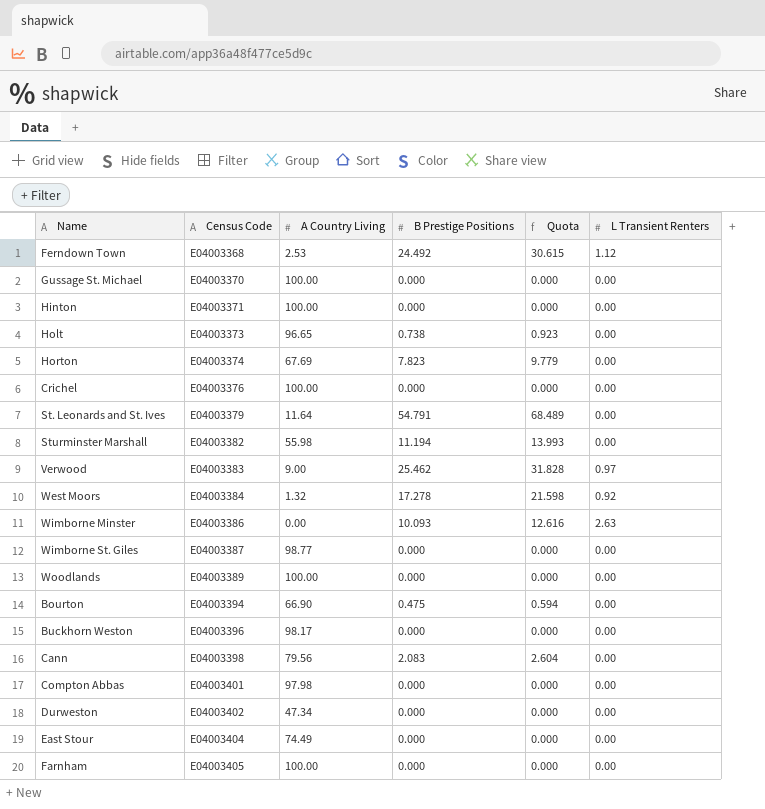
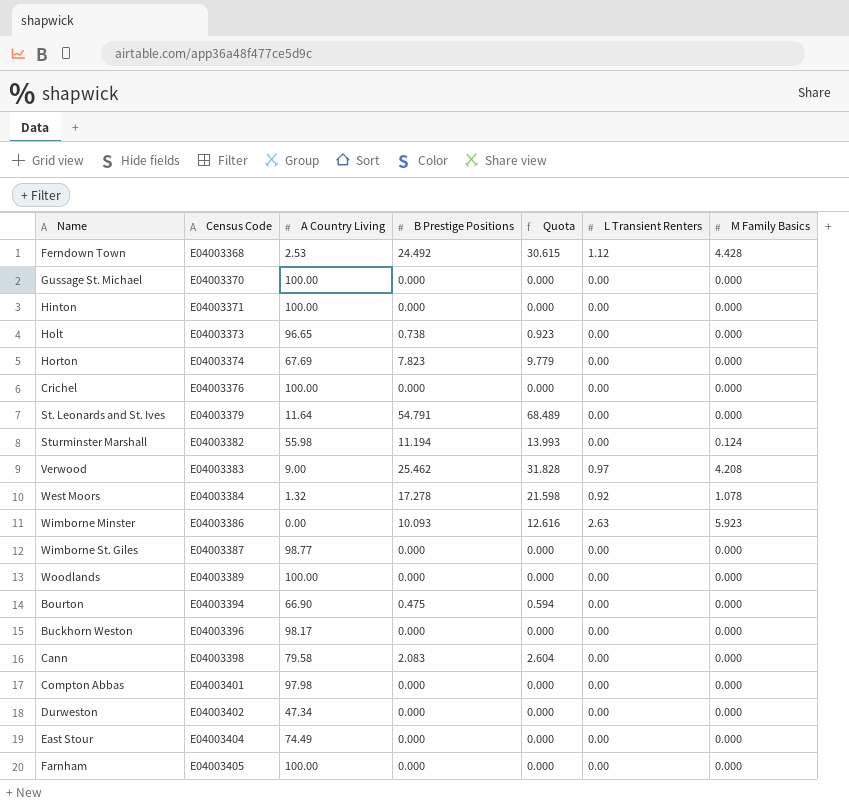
column M Family Basics | position: none -> 7
Cann | A Country Living: 79.56 -> 79.58

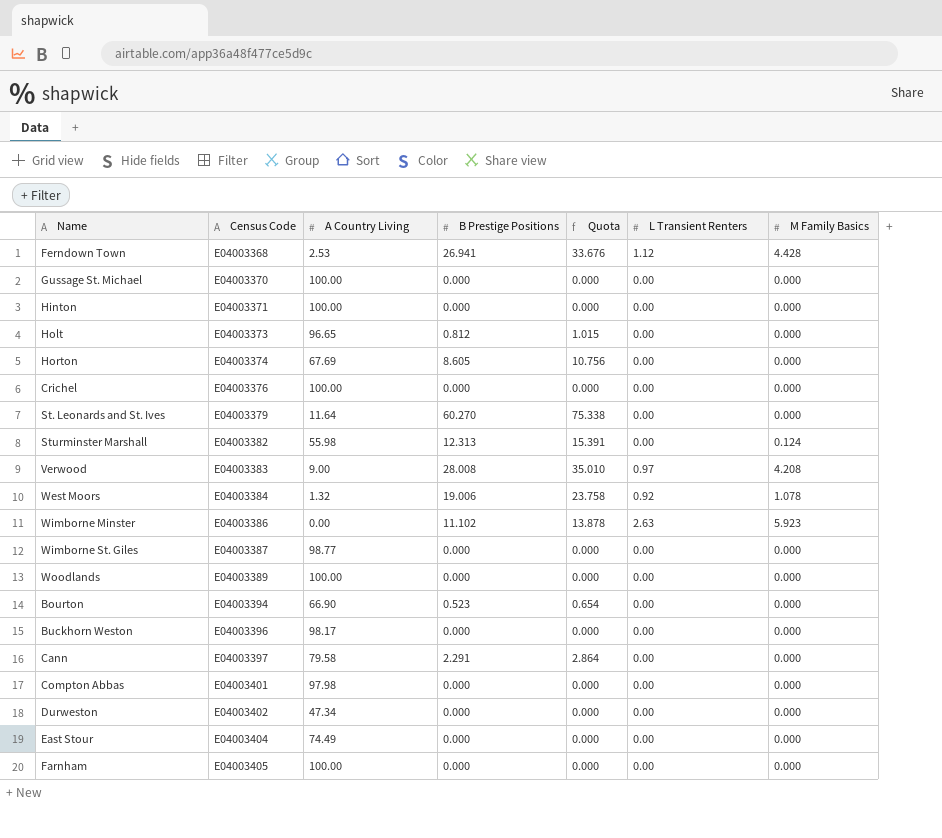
Ferndown Town | B Prestige Positions: 24.492 -> 26.941
Ferndown Town | Quota: 30.615 -> 33.676
Holt | B Prestige Positions: 0.738 -> 0.812
Holt | Quota: 0.923 -> 1.015
Horton | B Prestige Positions: 7.823 -> 8.605
Horton | Quota: 9.779 -> 10.756
St. Leonards and St. Ives | B Prestige Positions: 54.791 -> 60.270
St. Leonards and St. Ives | Quota: 68.489 -> 75.338
Sturminster Marshall | B Prestige Positions: 11.194 -> 12.313
Sturminster Marshall | Quota: 13.993 -> 15.391
Verwood | B Prestige Positions: 25.462 -> 28.008
Verwood | Quota: 31.828 -> 35.010
West Moors | B Prestige Positions: 17.278 -> 19.006
West Moors | Quota: 21.598 -> 23.758
Wimborne Minster | B Prestige Positions: 10.093 -> 11.102
Wimborne Minster | Quota: 12.616 -> 13.878
Bourton | B Prestige Positions: 0.475 -> 0.523
Bourton | Quota: 0.594 -> 0.654
Cann | Census Code: E04003398 -> E04003397
Cann | B Prestige Positions: 2.083 -> 2.291
Cann | Quota: 2.604 -> 2.864

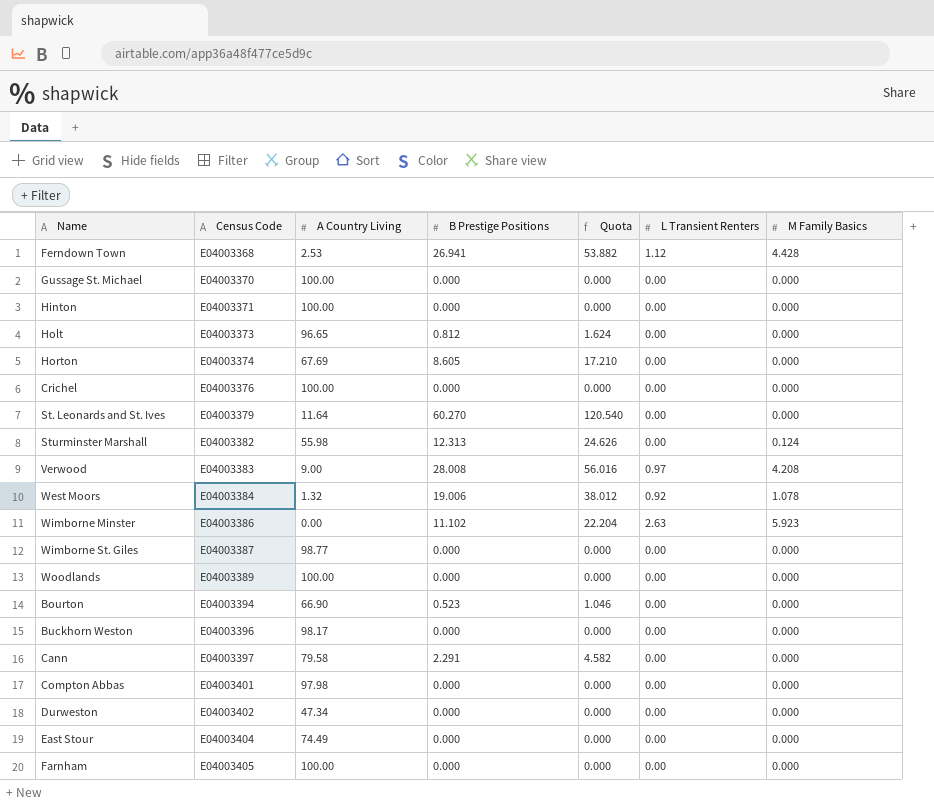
column Quota | formula: [B Prestige Positions] * 1.25 -> [B Prestige Positions] * 2

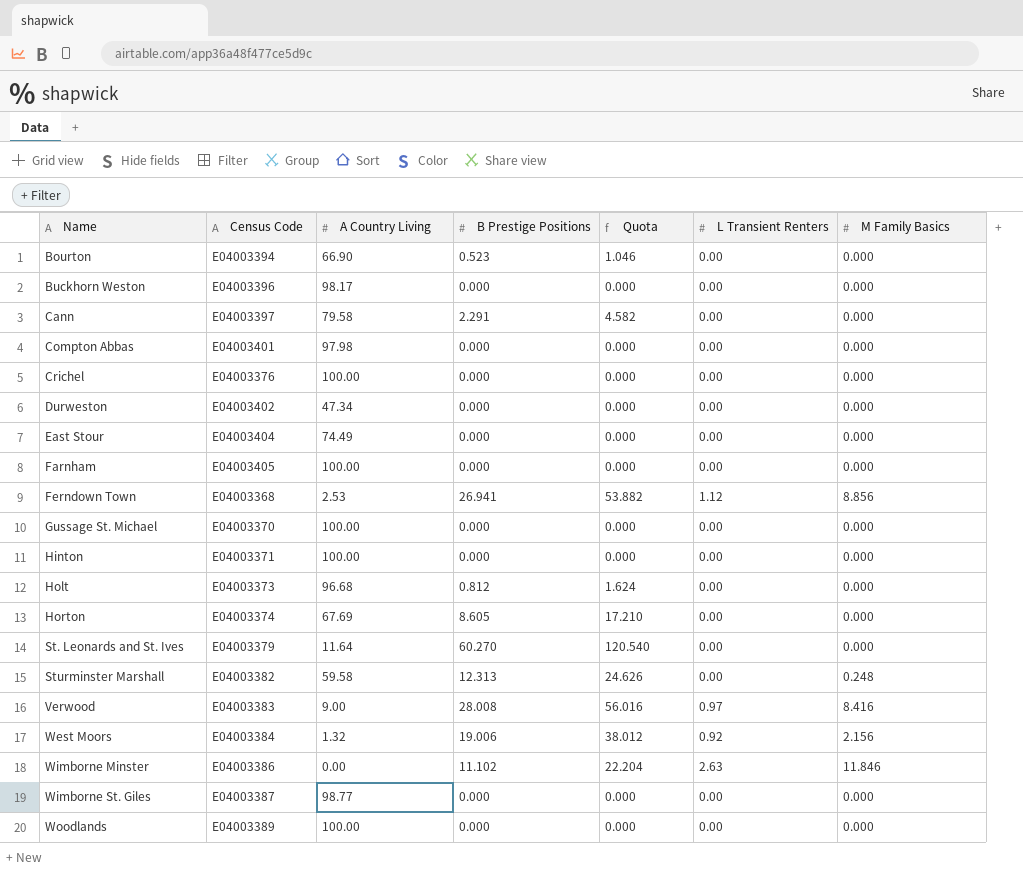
row order: Census Code ascending -> Name ascending
Ferndown Town | M Family Basics: 4.428 -> 8.856
Holt | A Country Living: 96.65 -> 96.68
Sturminster Marshall | A Country Living: 55.98 -> 59.58
Sturminster Marshall | M Family Basics: 0.124 -> 0.248
Verwood | M Family Basics: 4.208 -> 8.416
West Moors | M Family Basics: 1.078 -> 2.156
Wimborne Minster | M Family Basics: 5.923 -> 11.846

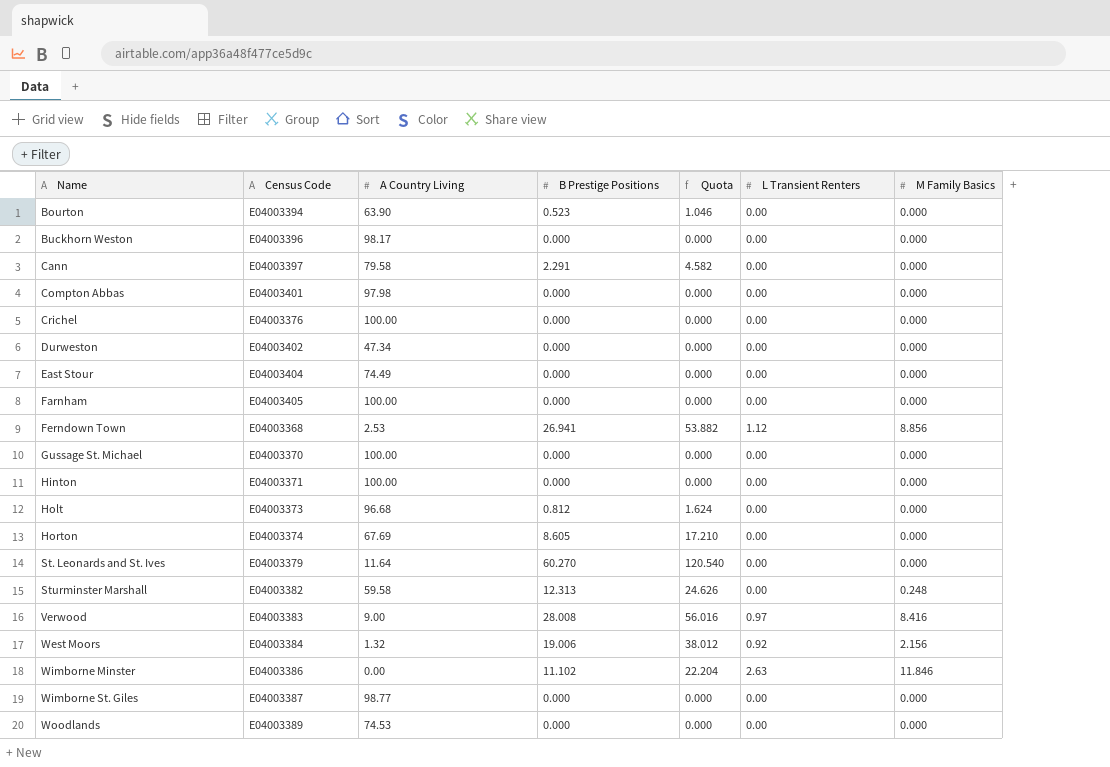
Bourton | A Country Living: 66.90 -> 63.90
Woodlands | A Country Living: 100.00 -> 74.53

